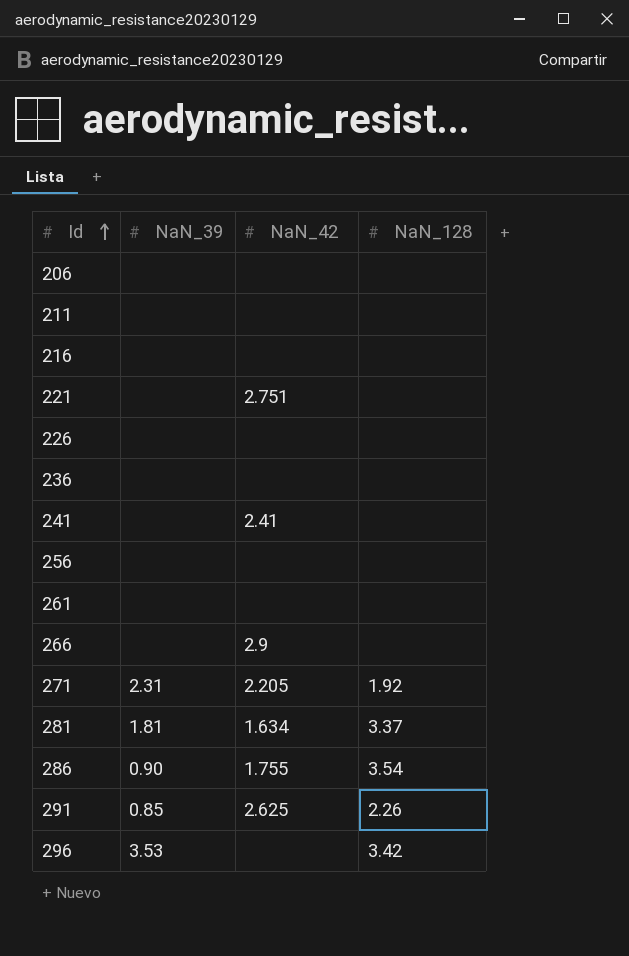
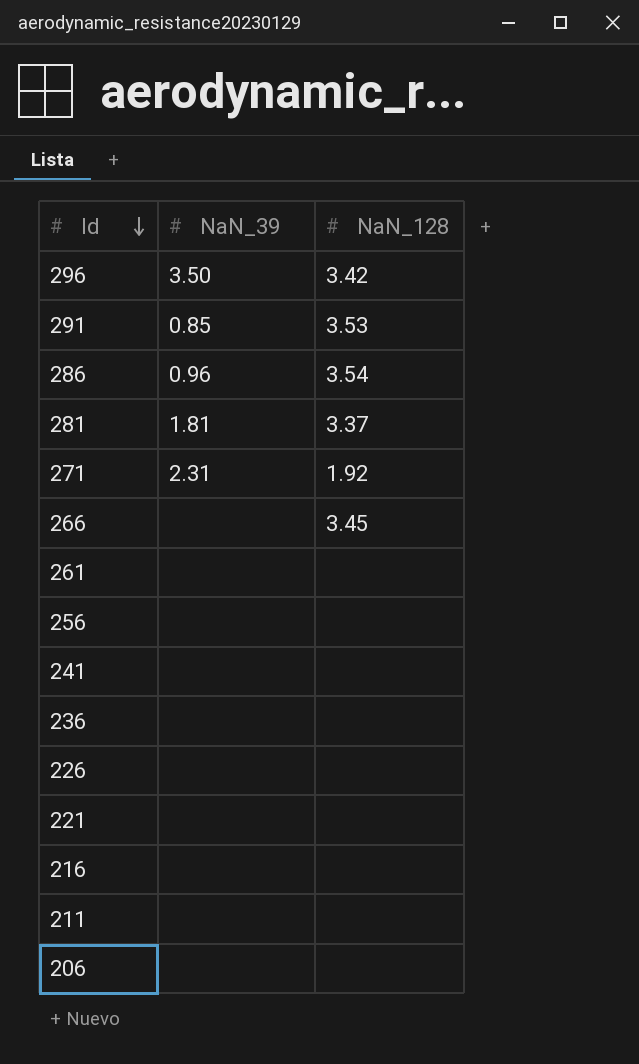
row order: Id ascending -> Id descending
column NaN_42 | position: 3 -> none
296 | NaN_39: 3.53 -> 3.50
291 | NaN_128: 2.26 -> 3.53
286 | NaN_39: 0.90 -> 0.96
266 | NaN_128: none -> 3.45

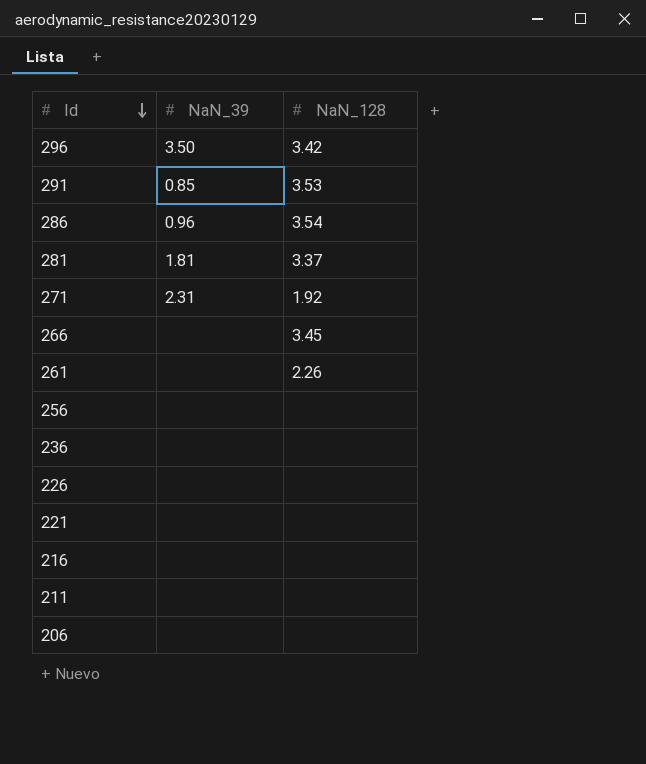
row 241: none | none -> none
261 | NaN_128: none -> 2.26

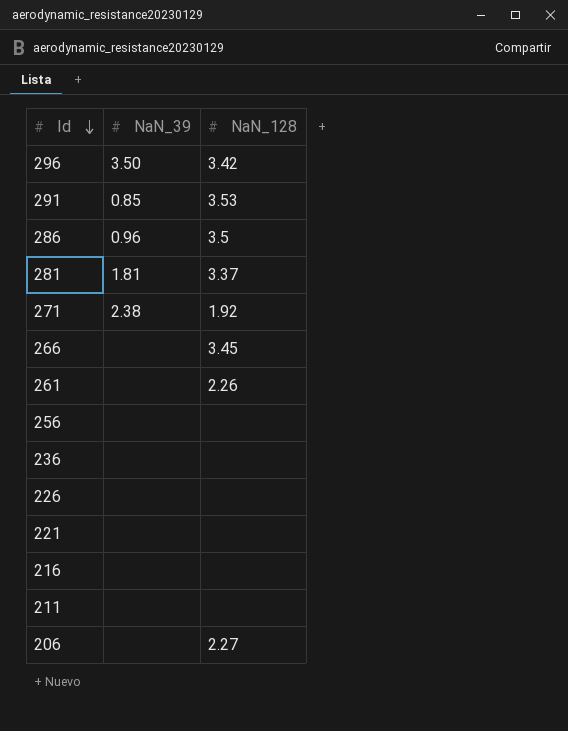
286 | NaN_128: 3.54 -> 3.5
271 | NaN_39: 2.31 -> 2.38
206 | NaN_128: none -> 2.27

